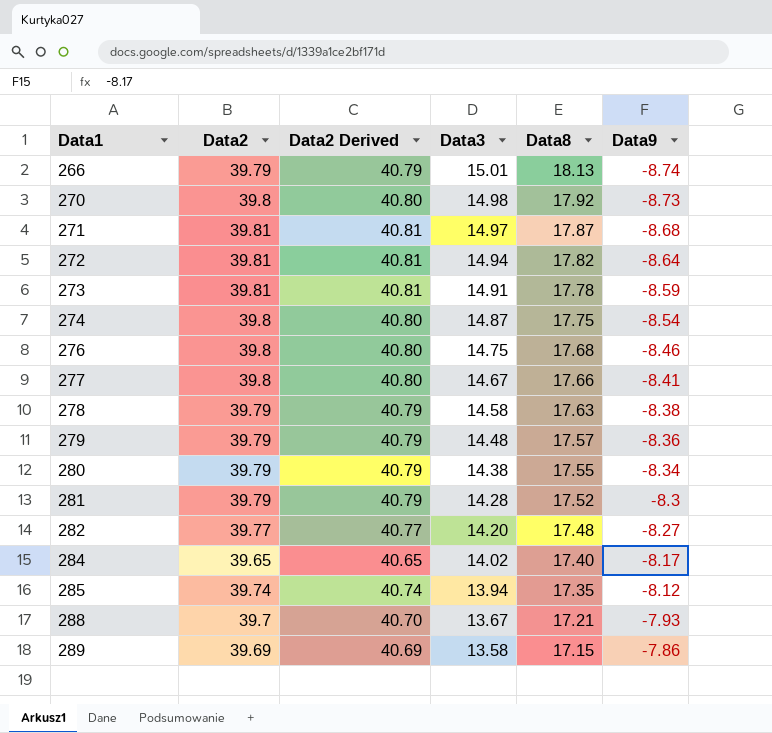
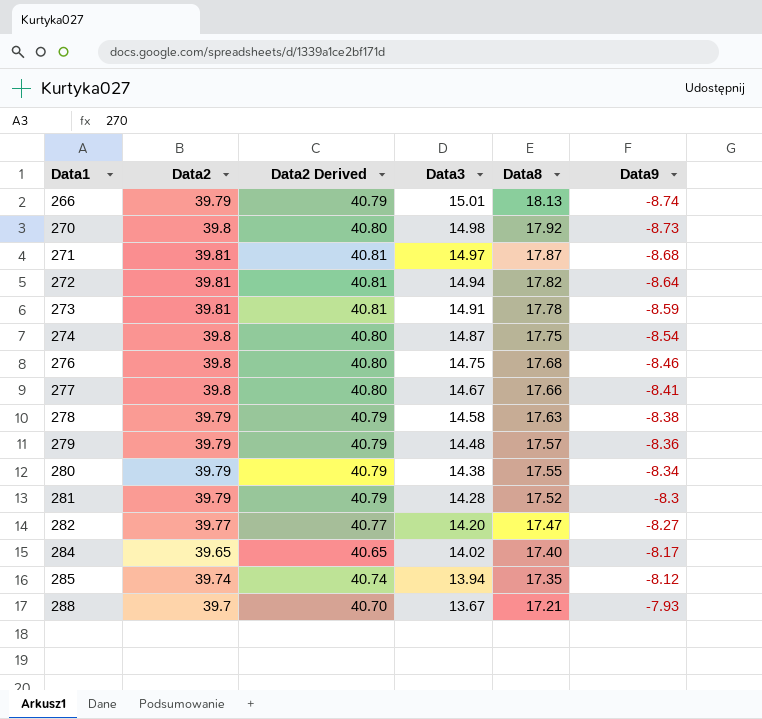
row 289: 39.69 | 40.69 | 13.58 | 17.15 | -7.86 -> none
282 | Data8: 17.48 -> 17.47

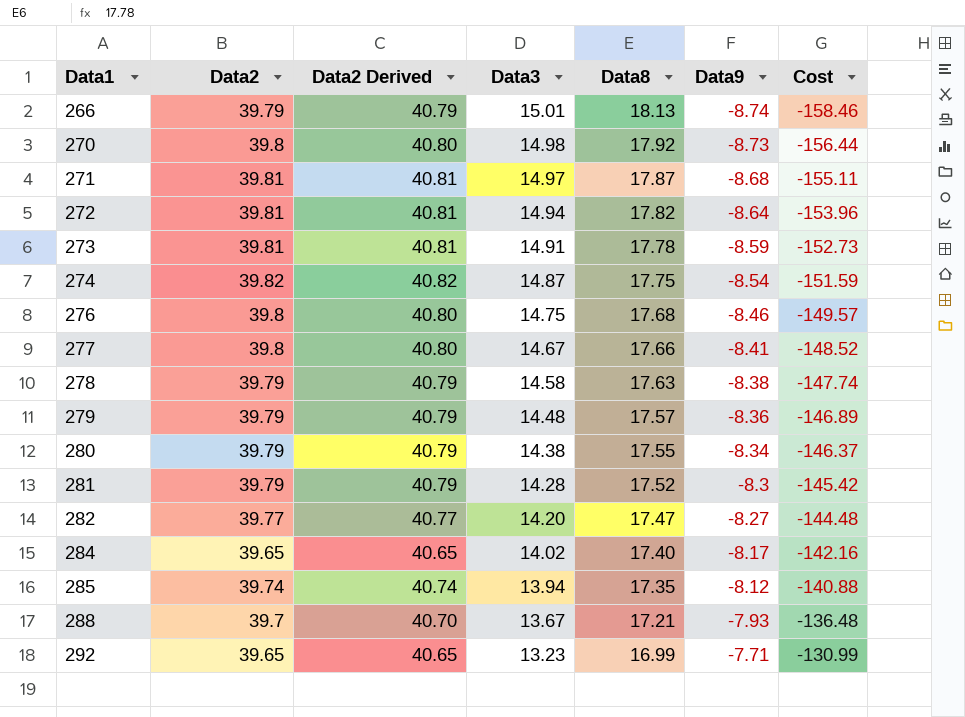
column Cost | formula: none -> [Data8] * [Data9]
274 | Data2: 39.8 -> 39.82
274 | Data2 Derived: 40.80 -> 40.82
row 292: none -> 39.65 | 40.65 | 13.23 | 16.99 | -7.71 | -130.99

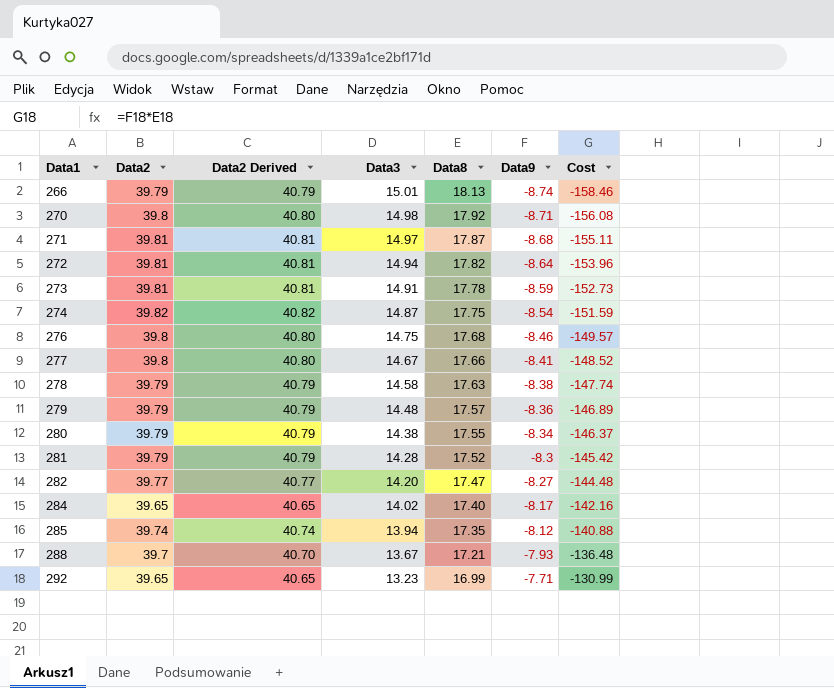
270 | Data9: -8.73 -> -8.71
270 | Cost: -156.44 -> -156.08

